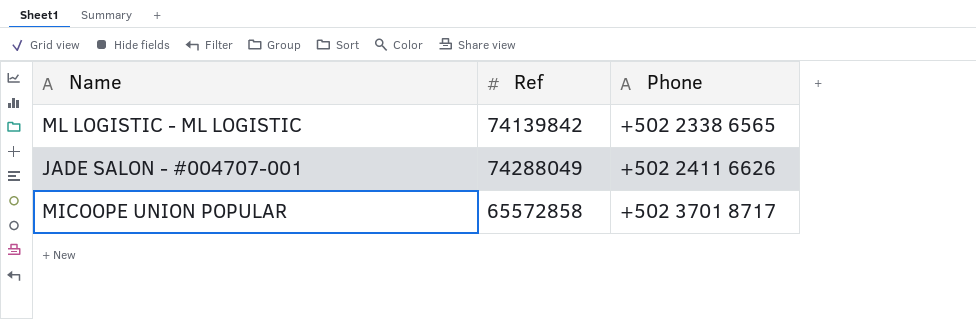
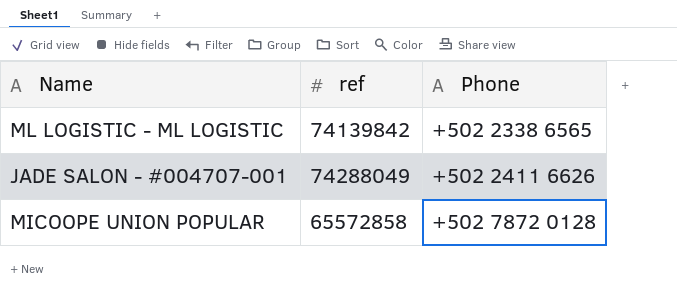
column name: Ref -> ref
MICOOPE UNION POPULAR | Phone: +502 3701 8717 -> +502 7872 0128

